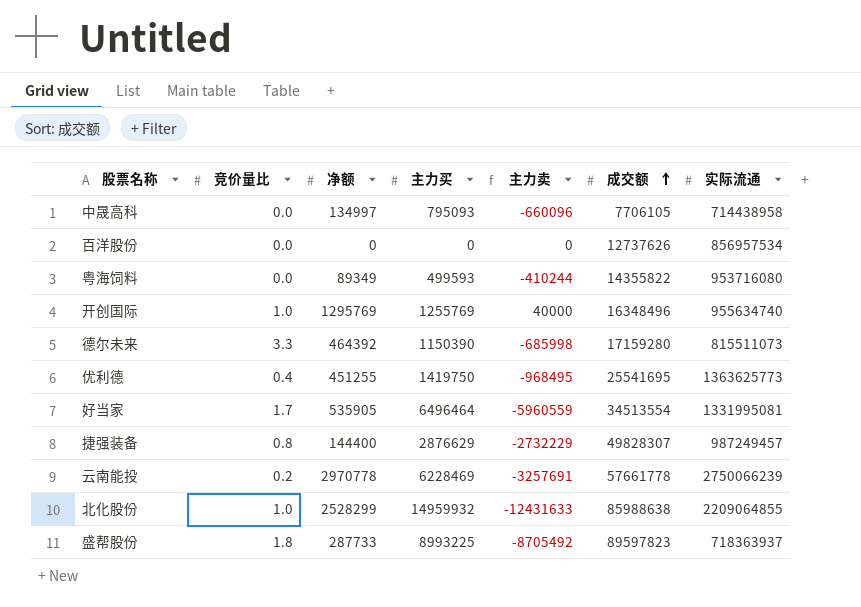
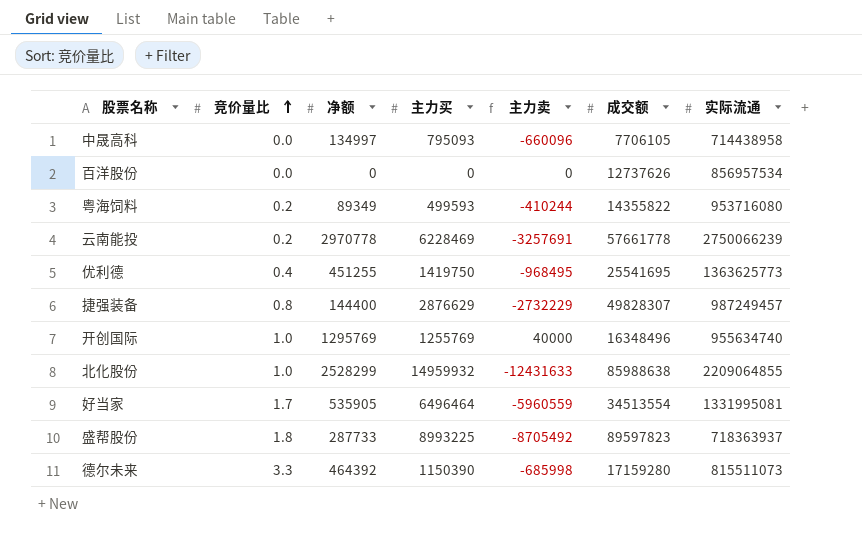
row order: 成交额 ascending -> 竞价量比 ascending
粤海饲料 | 竞价量比: 0.0 -> 0.2

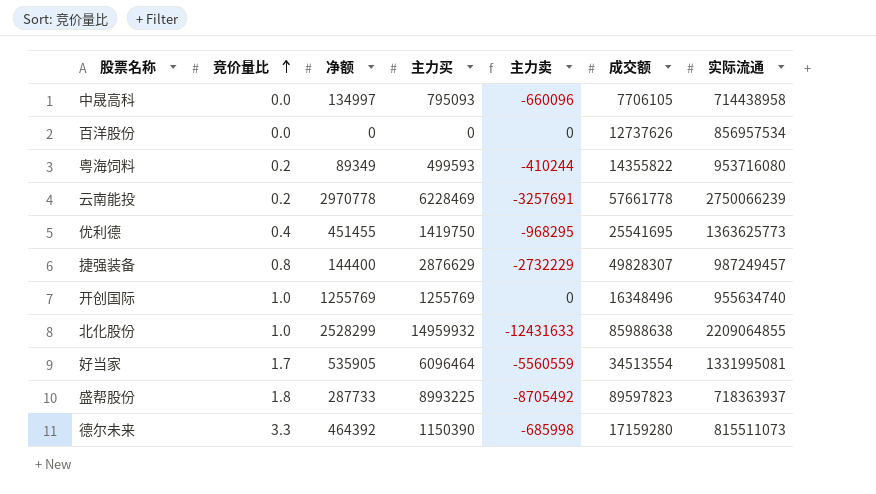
优利德 | 净额: 451255 -> 451455
优利德 | 主力卖: -968495 -> -968295
开创国际 | 净额: 1295769 -> 1255769
开创国际 | 主力卖: 40000 -> 0
好当家 | 主力买: 6496464 -> 6096464
好当家 | 主力卖: -5960559 -> -5560559

